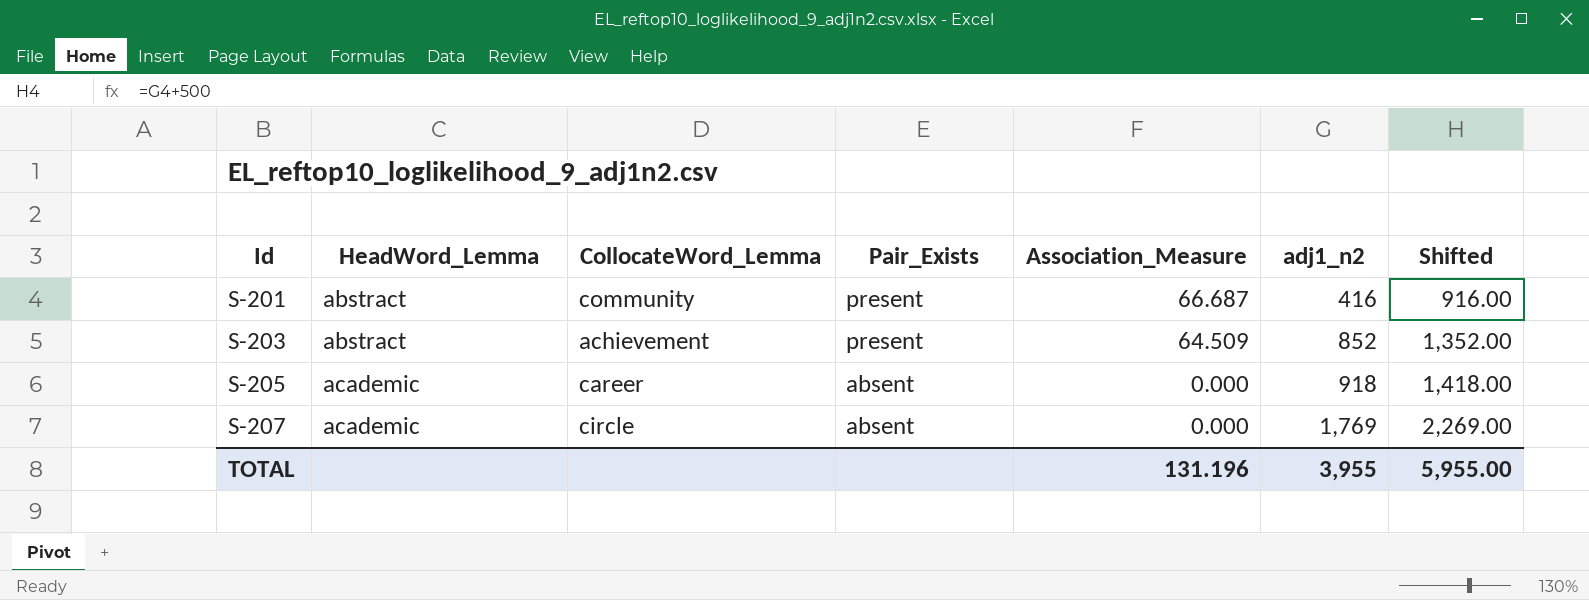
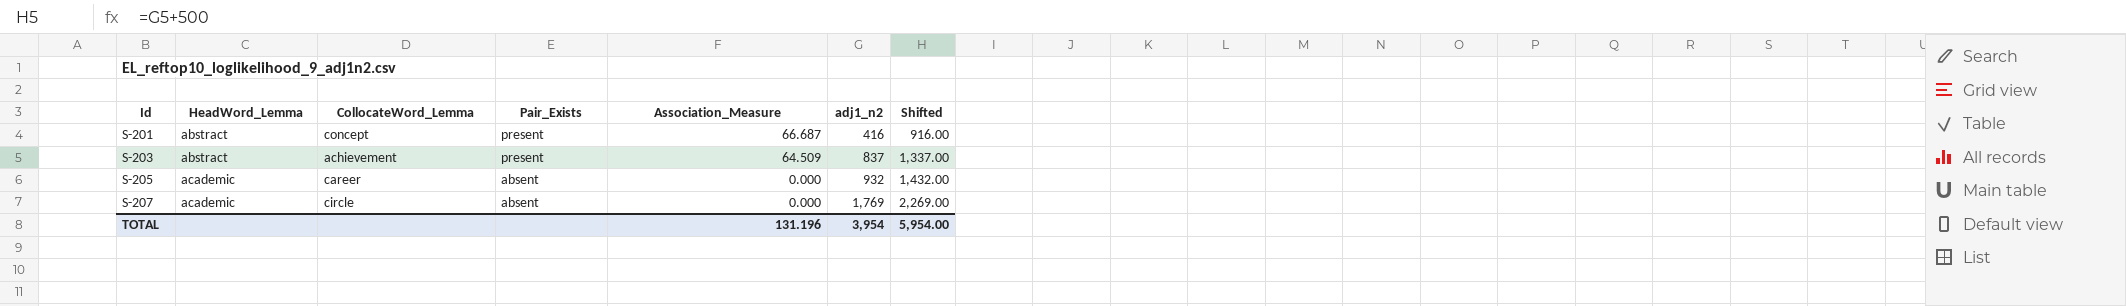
S-201 | CollocateWord_Lemma: community -> concept
S-203 | adj1_n2: 852 -> 837
S-203 | Shifted: 1,352.00 -> 1,337.00
S-205 | adj1_n2: 918 -> 932
S-205 | Shifted: 1,418.00 -> 1,432.00
TOTAL | adj1_n2: 3,955 -> 3,954
TOTAL | Shifted: 5,955.00 -> 5,954.00

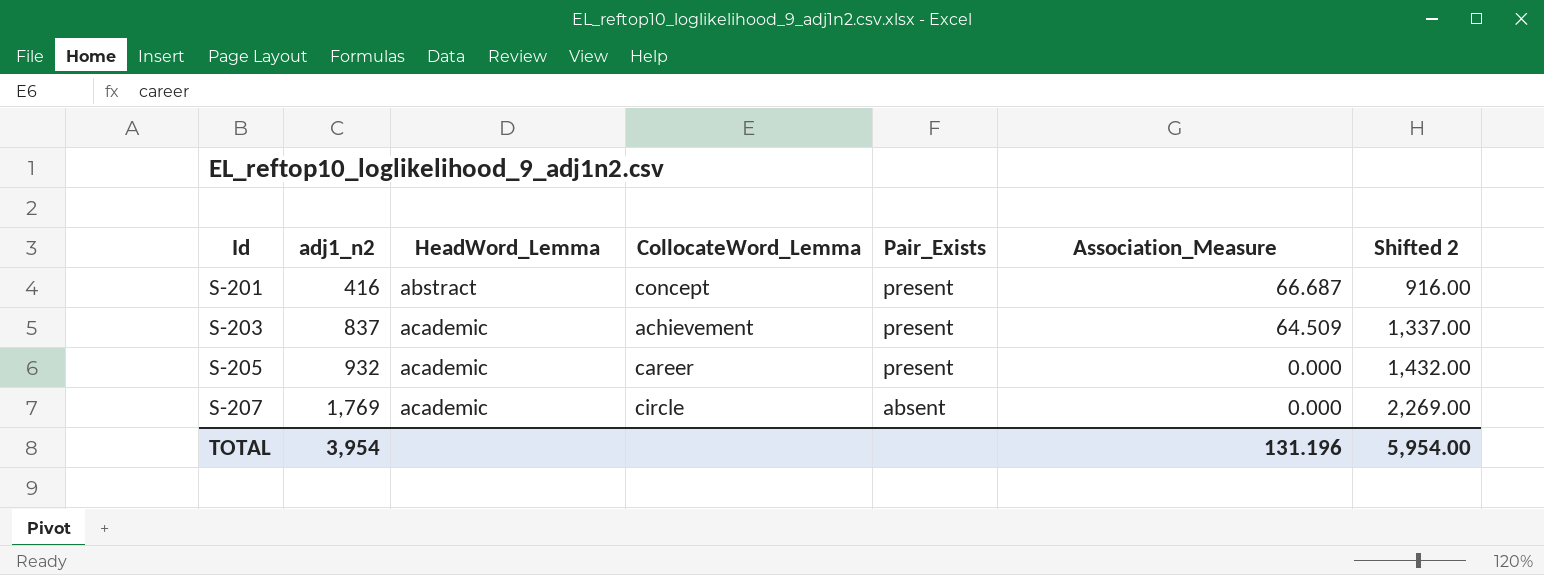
column adj1_n2 | position: 6 -> 2
column name: Shifted -> Shifted 2
S-203 | HeadWord_Lemma: abstract -> academic
S-205 | Pair_Exists: absent -> present

